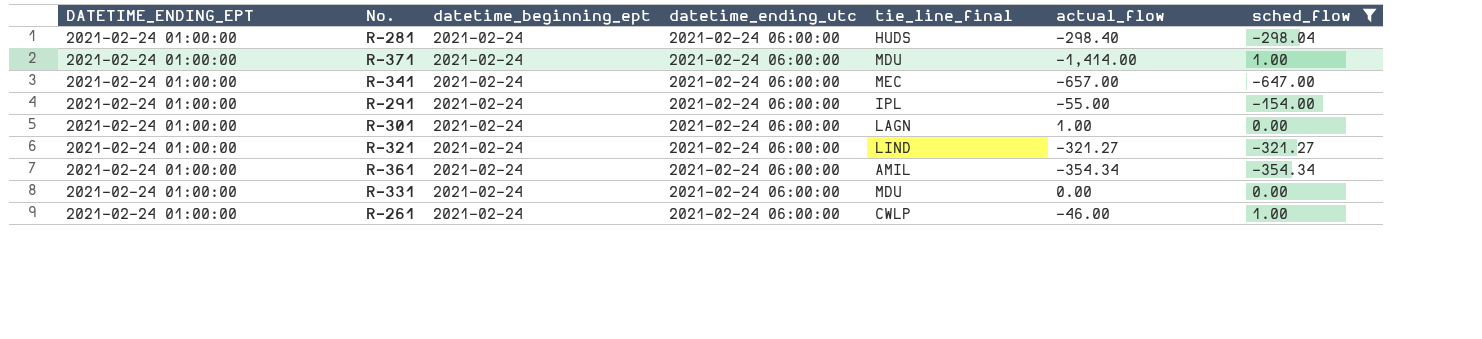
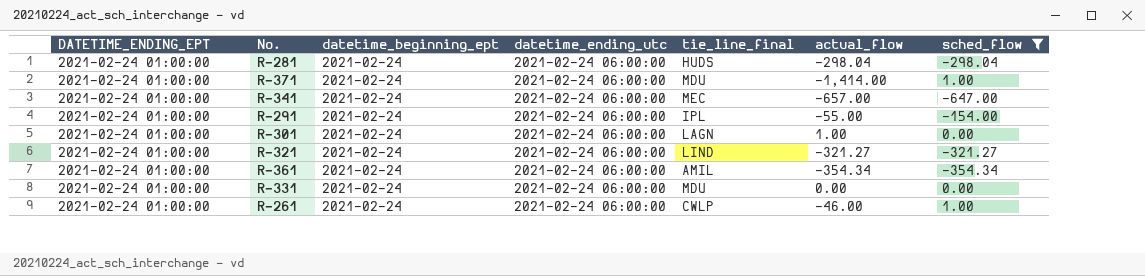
R-281 | actual_flow: -298.40 -> -298.04

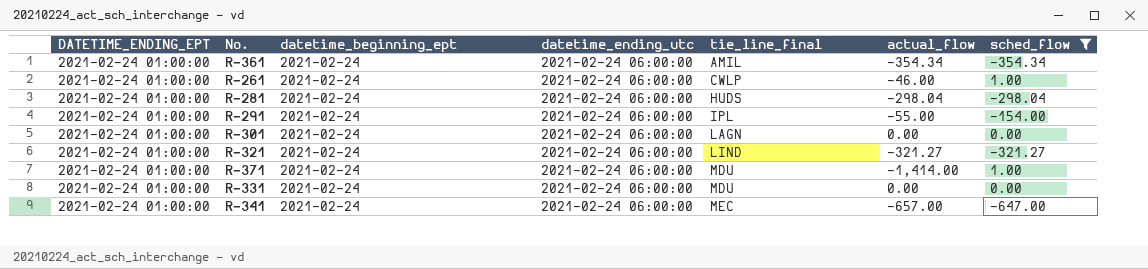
row order: none -> tie_line_final ascending
R-301 | actual_flow: 1.00 -> 0.00

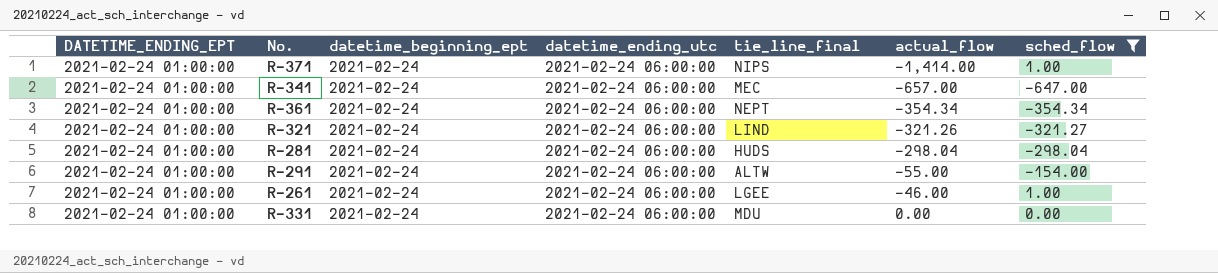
row order: tie_line_final ascending -> actual_flow ascending
row R-301: 2021-02-24 01:00:00 | 2021-02-24 | 2021-02-24 06:00:00 | LAGN | 0.00 | 0.00 -> none
R-371 | tie_line_final: MDU -> NIPS
R-361 | tie_line_final: AMIL -> NEPT
R-321 | actual_flow: -321.27 -> -321.26
R-291 | tie_line_final: IPL -> ALTW
R-261 | tie_line_final: CWLP -> LGEE

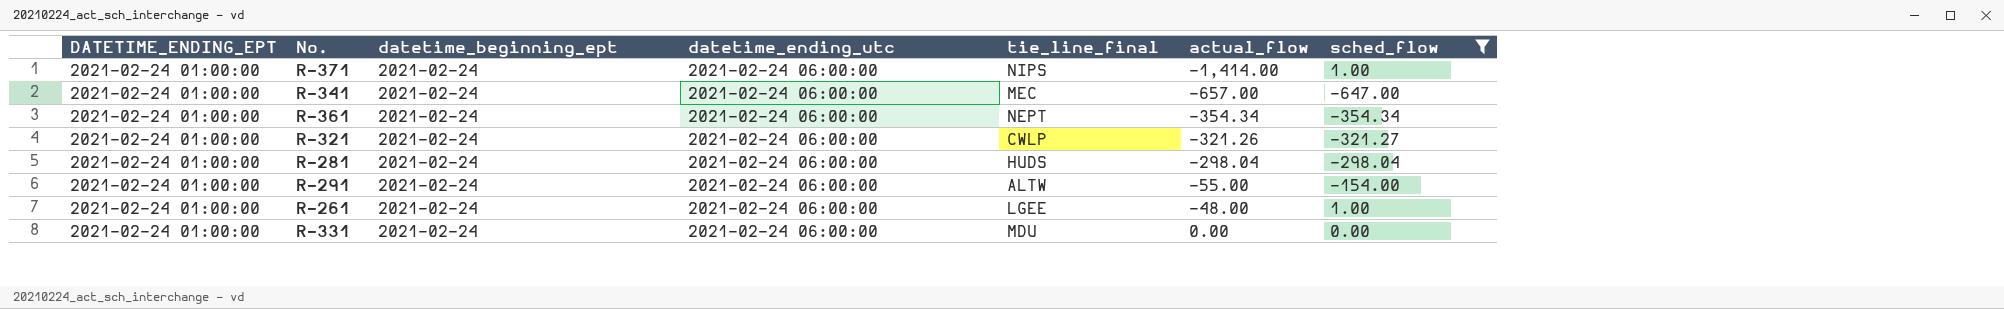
R-321 | tie_line_final: LIND -> CWLP
R-261 | actual_flow: -46.00 -> -48.00

